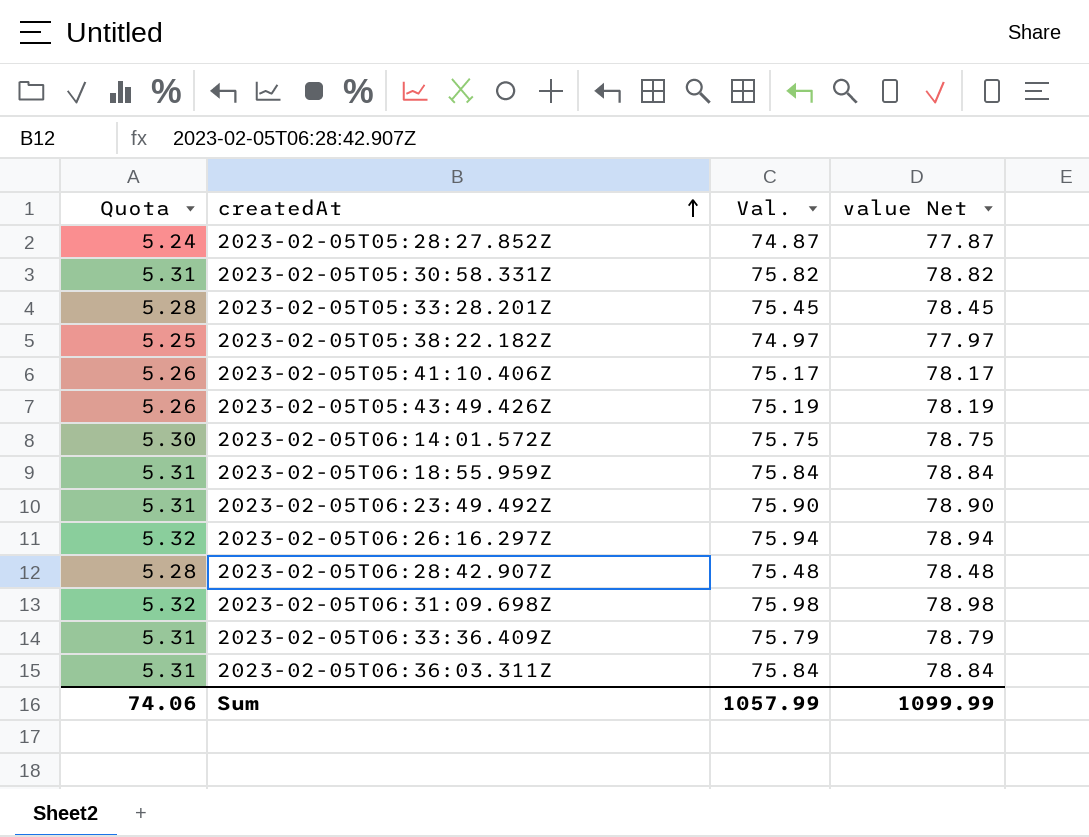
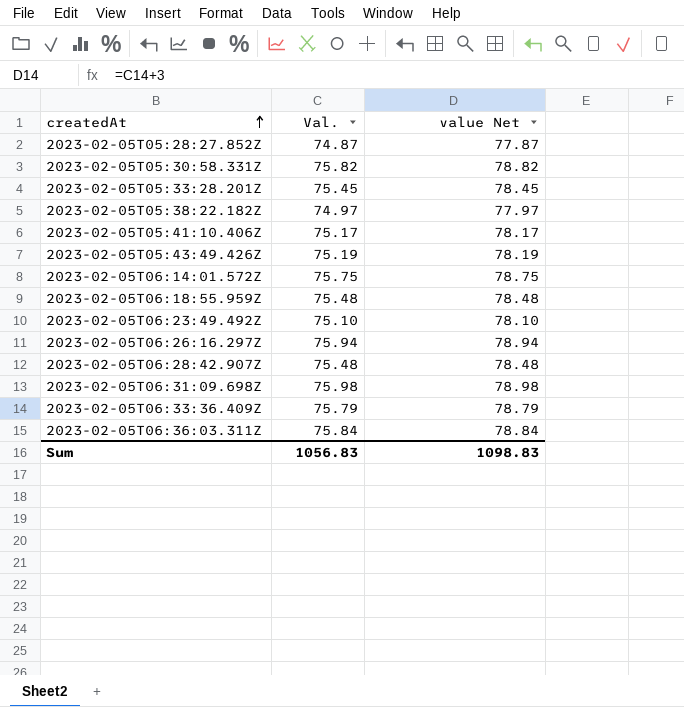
column Quota | formula: [Val.] * 0.07 -> none
2023-02-05T06:18:55.959Z | Val.: 75.84 -> 75.48
2023-02-05T06:18:55.959Z | value Net: 78.84 -> 78.48
2023-02-05T06:23:49.492Z | Val.: 75.90 -> 75.10
2023-02-05T06:23:49.492Z | value Net: 78.90 -> 78.10
Sum | Val.: 1057.99 -> 1056.83
Sum | value Net: 1099.99 -> 1098.83

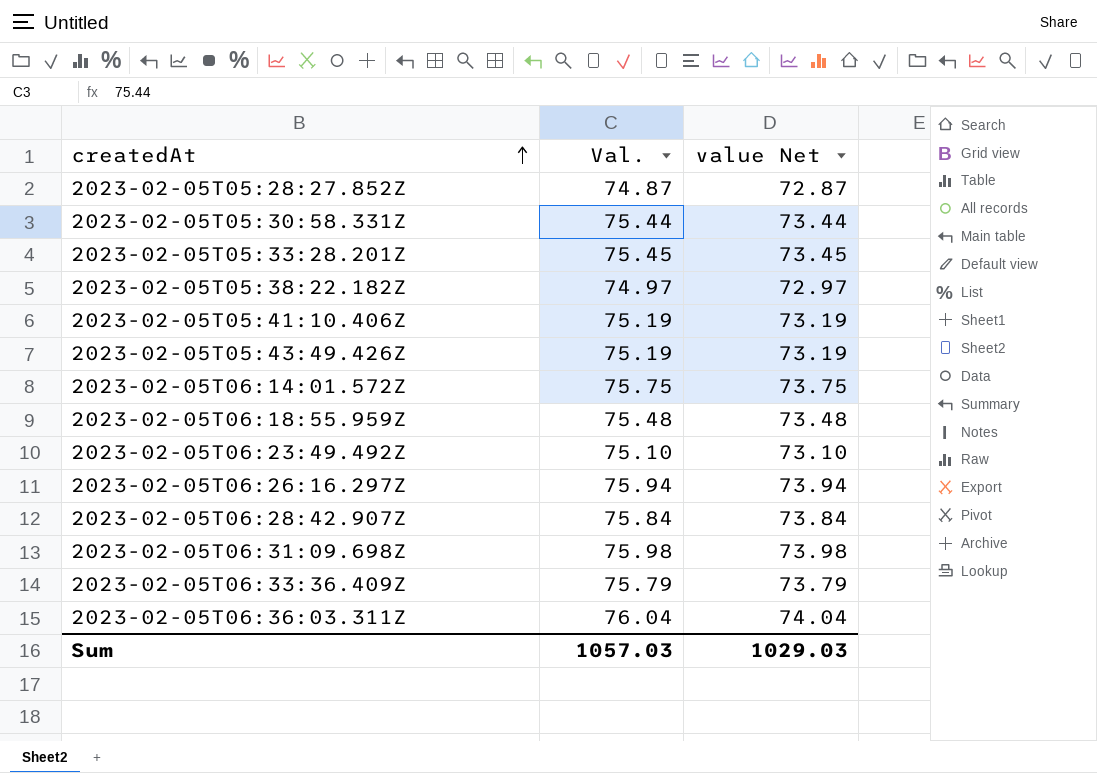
column value Net | formula: [Val.] + 3 -> [Val.] - 2
2023-02-05T05:30:58.331Z | Val.: 75.82 -> 75.44
2023-02-05T05:41:10.406Z | Val.: 75.17 -> 75.19
2023-02-05T06:28:42.907Z | Val.: 75.48 -> 75.84
2023-02-05T06:36:03.311Z | Val.: 75.84 -> 76.04
Sum | Val.: 1056.83 -> 1057.03
Sum | value Net: 1098.83 -> 1029.03

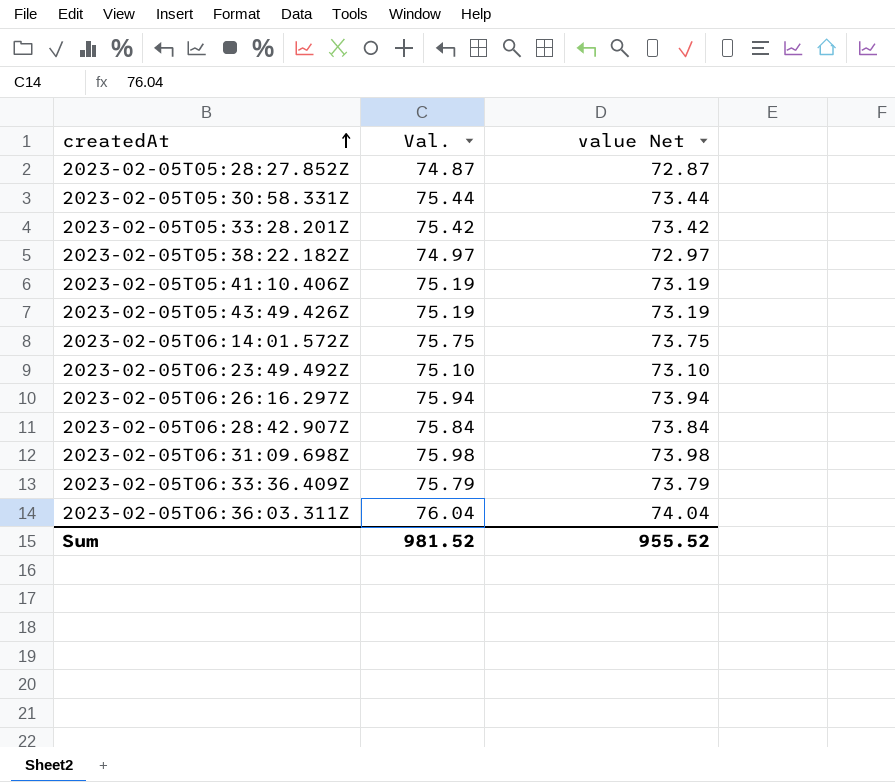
row 2023-02-05T06:18:55.959Z: 75.48 | 73.48 -> none
2023-02-05T05:33:28.201Z | Val.: 75.45 -> 75.42
2023-02-05T05:33:28.201Z | value Net: 73.45 -> 73.42
Sum | Val.: 1057.03 -> 981.52
Sum | value Net: 1029.03 -> 955.52

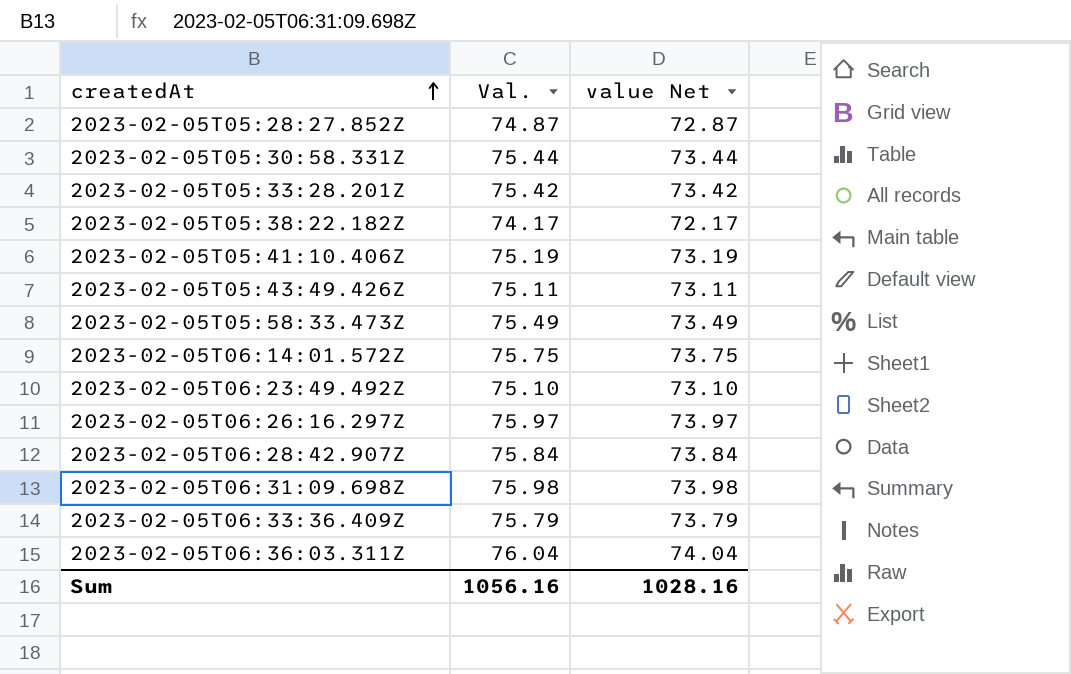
2023-02-05T05:38:22.182Z | Val.: 74.97 -> 74.17
2023-02-05T05:38:22.182Z | value Net: 72.97 -> 72.17
2023-02-05T05:43:49.426Z | Val.: 75.19 -> 75.11
2023-02-05T05:43:49.426Z | value Net: 73.19 -> 73.11
row 2023-02-05T05:58:33.473Z: none -> 75.49 | 73.49
2023-02-05T06:26:16.297Z | Val.: 75.94 -> 75.97
2023-02-05T06:26:16.297Z | value Net: 73.94 -> 73.97
Sum | Val.: 981.52 -> 1056.16
Sum | value Net: 955.52 -> 1028.16

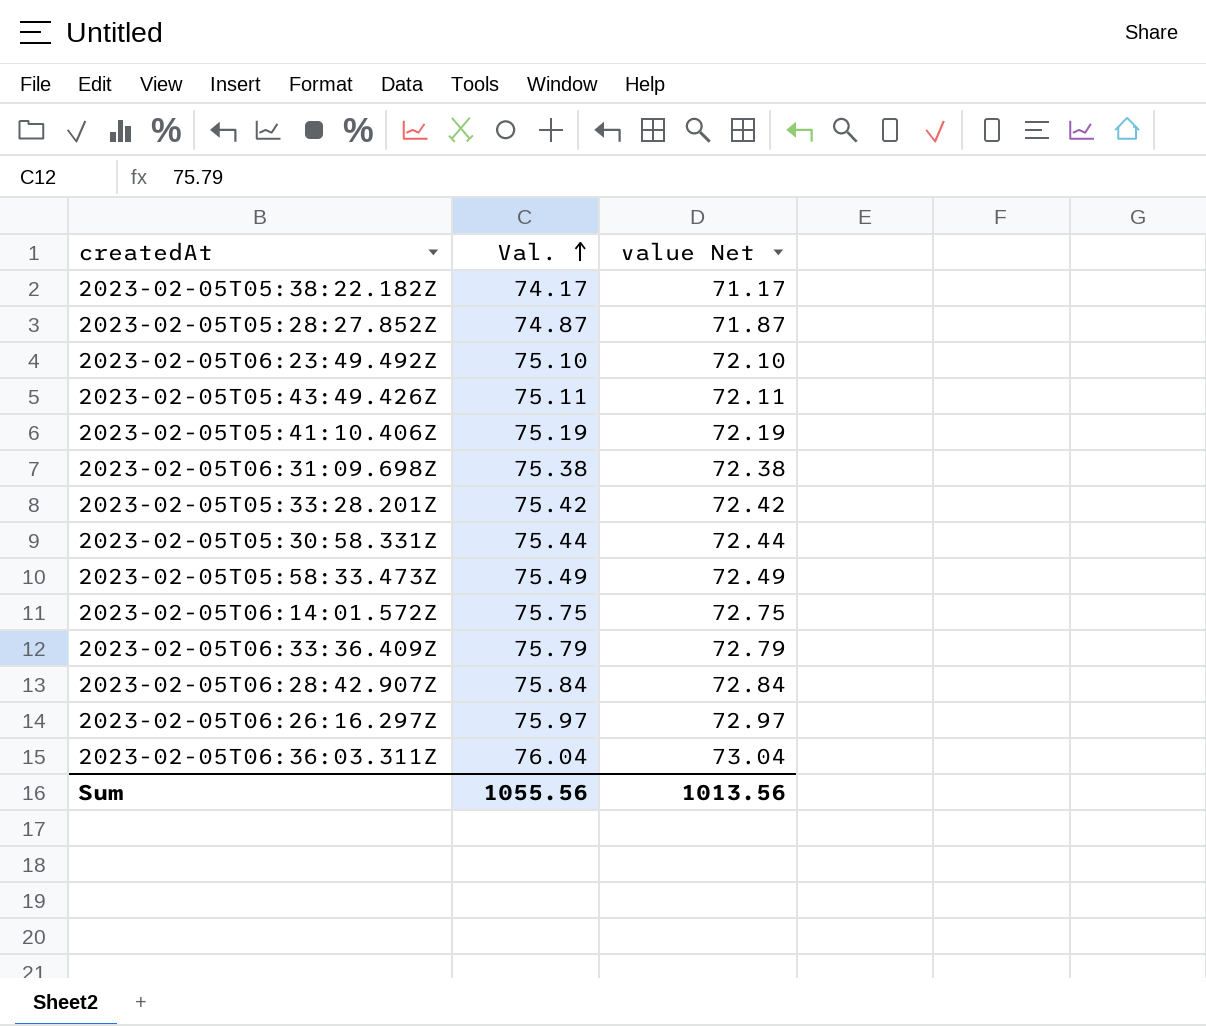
row order: createdAt ascending -> Val. ascending
column value Net | formula: [Val.] - 2 -> [Val.] - 3
2023-02-05T06:31:09.698Z | Val.: 75.98 -> 75.38
Sum | Val.: 1056.16 -> 1055.56
Sum | value Net: 1028.16 -> 1013.56

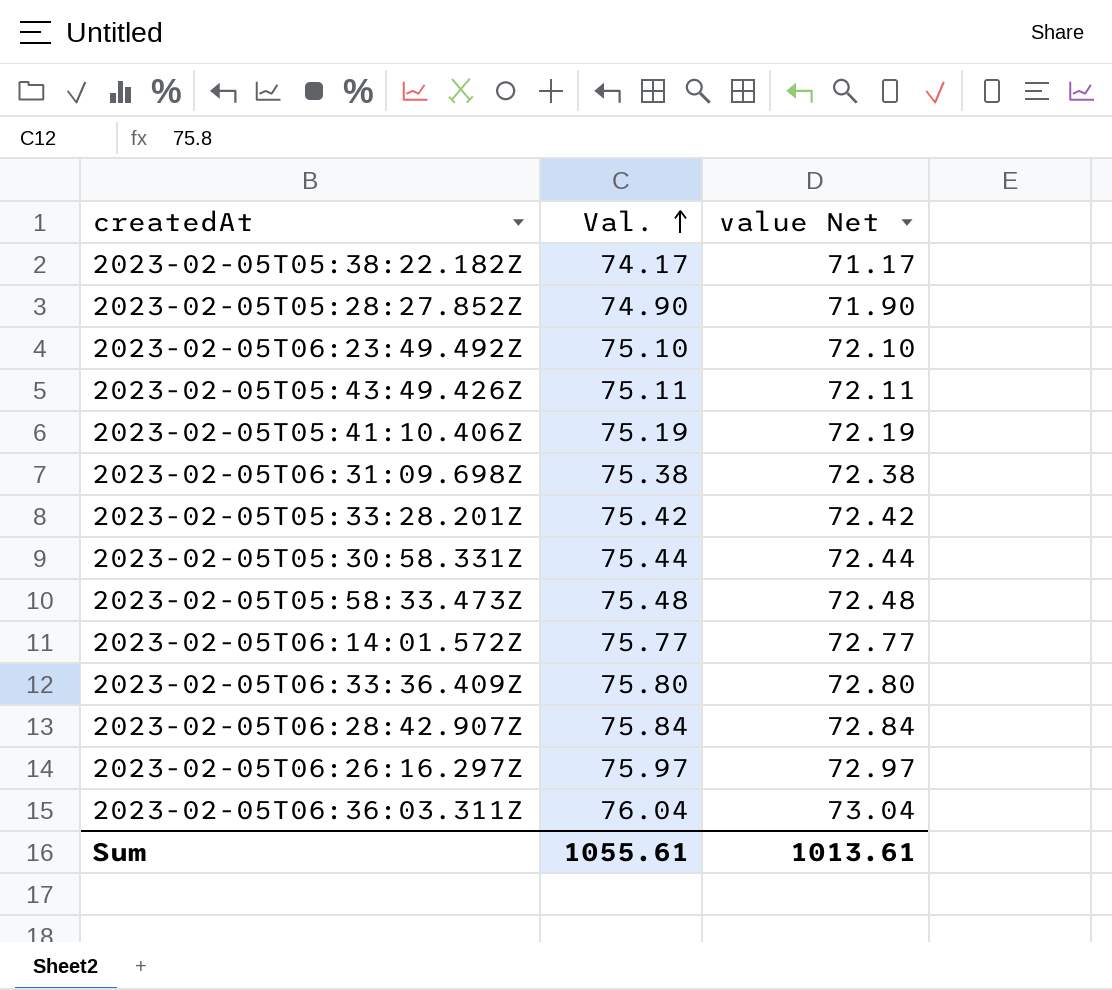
2023-02-05T05:28:27.852Z | Val.: 74.87 -> 74.90
2023-02-05T05:28:27.852Z | value Net: 71.87 -> 71.90
2023-02-05T05:58:33.473Z | Val.: 75.49 -> 75.48
2023-02-05T05:58:33.473Z | value Net: 72.49 -> 72.48
2023-02-05T06:14:01.572Z | Val.: 75.75 -> 75.77
2023-02-05T06:14:01.572Z | value Net: 72.75 -> 72.77
2023-02-05T06:33:36.409Z | Val.: 75.79 -> 75.80
2023-02-05T06:33:36.409Z | value Net: 72.79 -> 72.80
Sum | Val.: 1055.56 -> 1055.61
Sum | value Net: 1013.56 -> 1013.61

